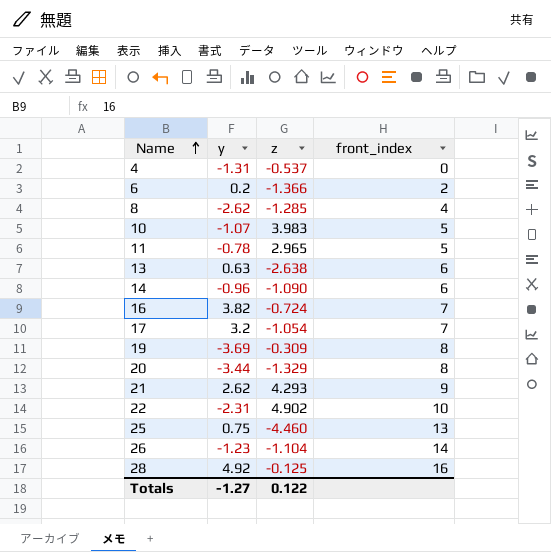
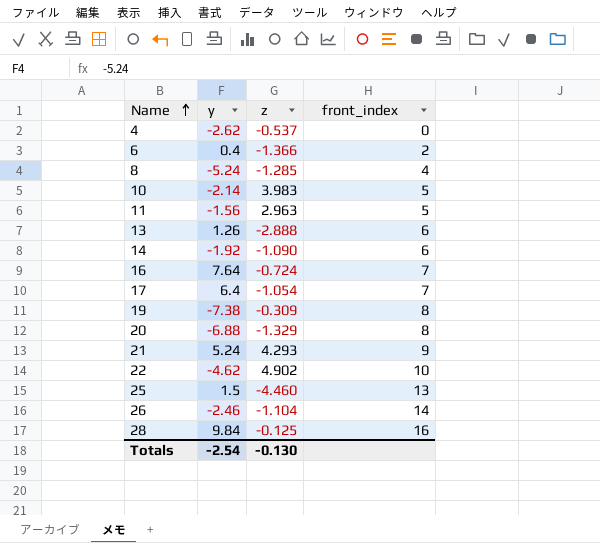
4 | y: -1.31 -> -2.62
6 | y: 0.2 -> 0.4
8 | y: -2.62 -> -5.24
10 | y: -1.07 -> -2.14
11 | y: -0.78 -> -1.56
11 | z: 2.965 -> 2.963
13 | y: 0.63 -> 1.26
13 | z: -2.638 -> -2.888
14 | y: -0.96 -> -1.92
16 | y: 3.82 -> 7.64
17 | y: 3.2 -> 6.4
19 | y: -3.69 -> -7.38
20 | y: -3.44 -> -6.88
21 | y: 2.62 -> 5.24
22 | y: -2.31 -> -4.62
25 | y: 0.75 -> 1.5
26 | y: -1.23 -> -2.46
28 | y: 4.92 -> 9.84
Totals | y: -1.27 -> -2.54
Totals | z: 0.122 -> -0.130

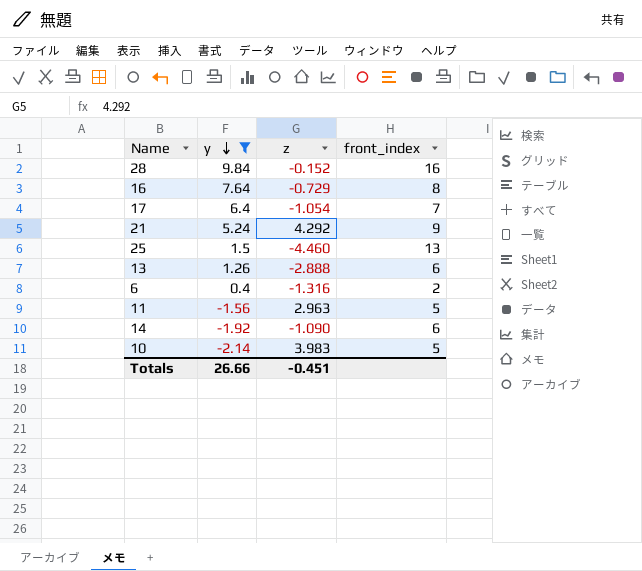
filter: none -> y >= -2.14
row order: Name ascending -> y descending
28 | z: -0.125 -> -0.152
16 | z: -0.724 -> -0.729
16 | front_index: 7 -> 8
21 | z: 4.293 -> 4.292
6 | z: -1.366 -> -1.316
Totals | y: -2.54 -> 26.66
Totals | z: -0.130 -> -0.451

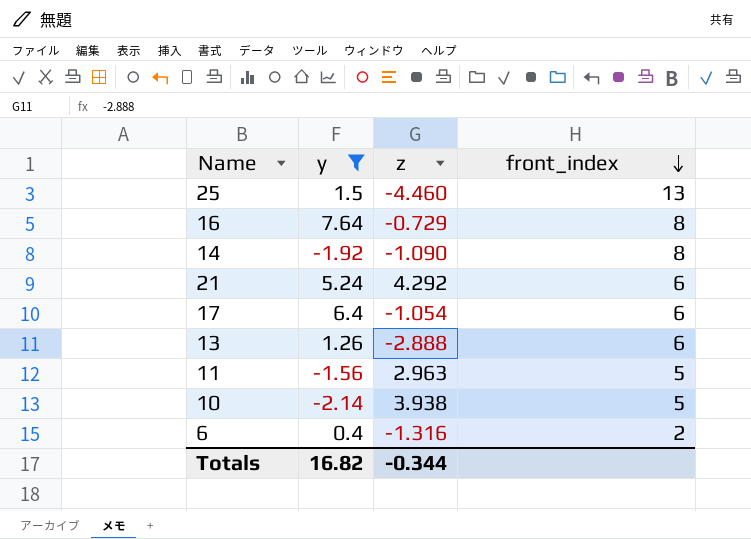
row order: y descending -> front_index descending
row 28: 9.84 | -0.152 | 16 -> none
14 | front_index: 6 -> 8
21 | front_index: 9 -> 6
17 | front_index: 7 -> 6
10 | z: 3.983 -> 3.938
Totals | y: 26.66 -> 16.82
Totals | z: -0.451 -> -0.344

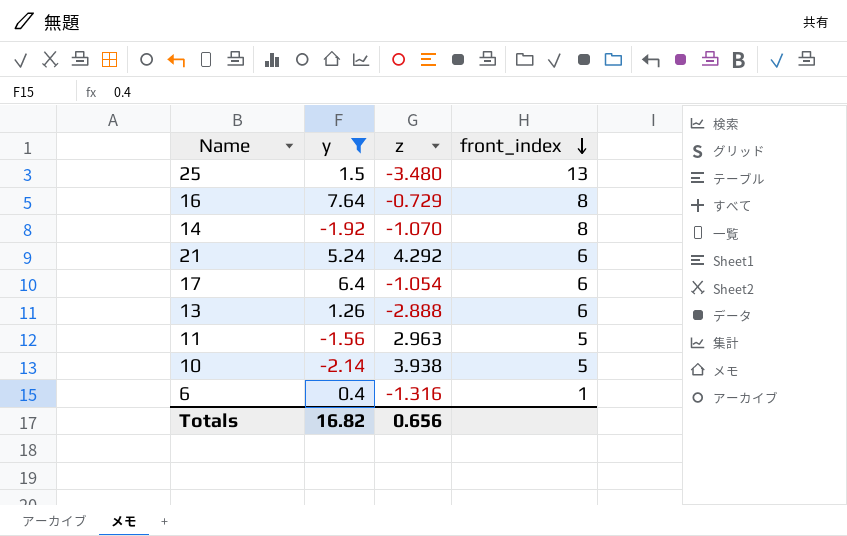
25 | z: -4.460 -> -3.480
14 | z: -1.090 -> -1.070
6 | front_index: 2 -> 1
Totals | z: -0.344 -> 0.656

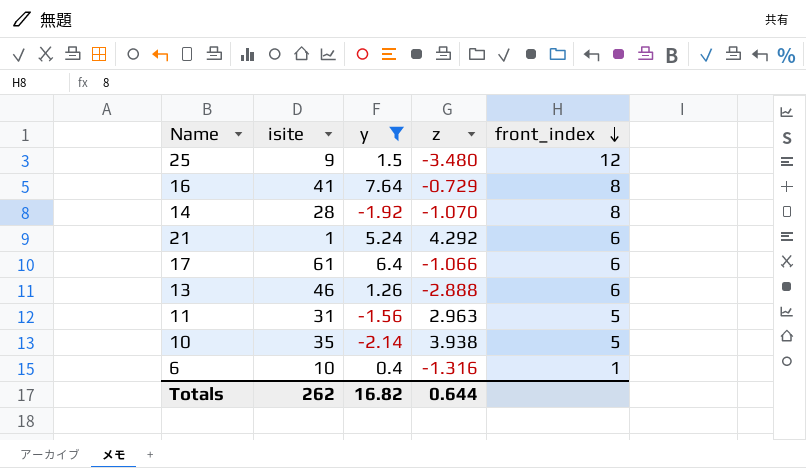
column isite | position: none -> 2
25 | front_index: 13 -> 12
17 | z: -1.054 -> -1.066
Totals | z: 0.656 -> 0.644

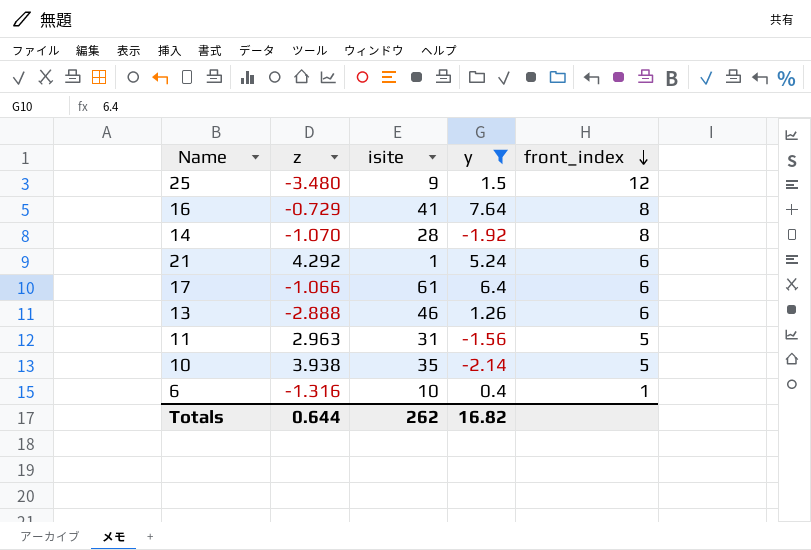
column z | position: 4 -> 2

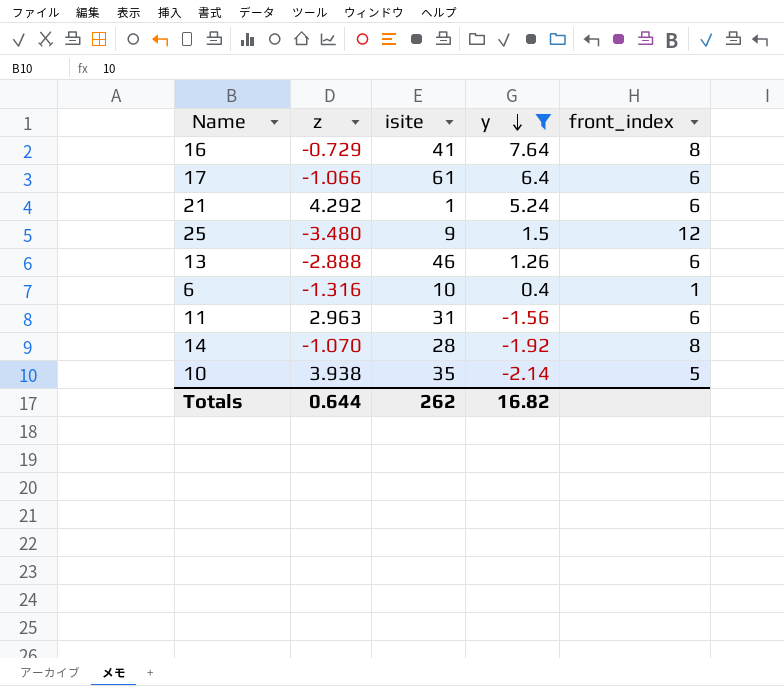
row order: front_index descending -> y descending
11 | front_index: 5 -> 6

